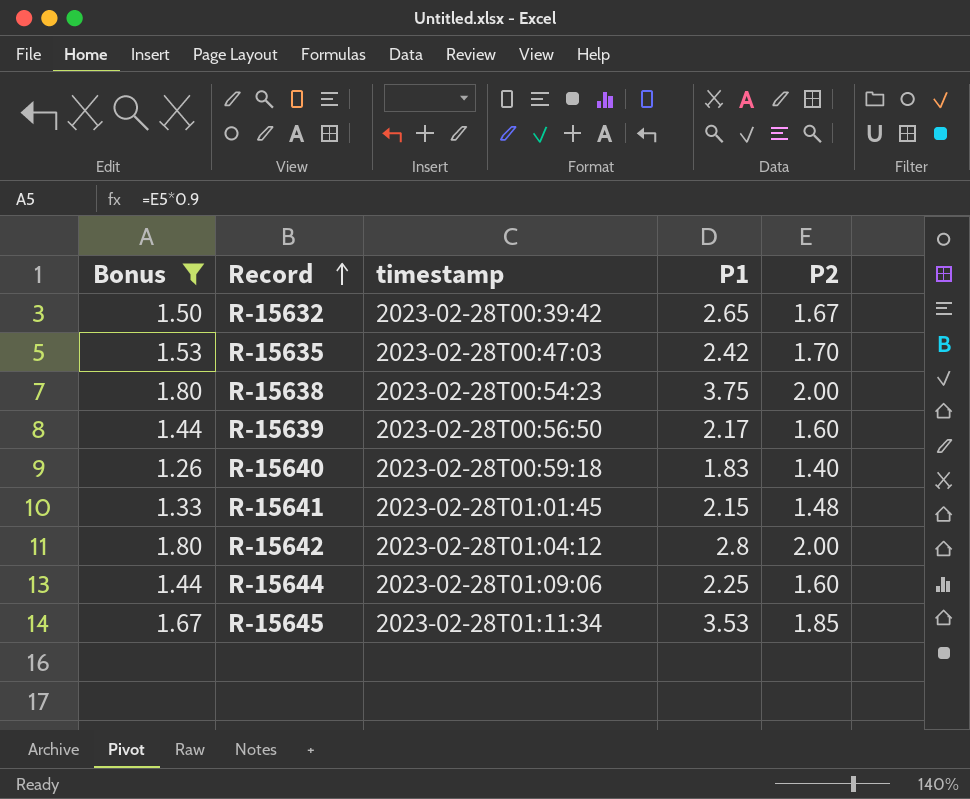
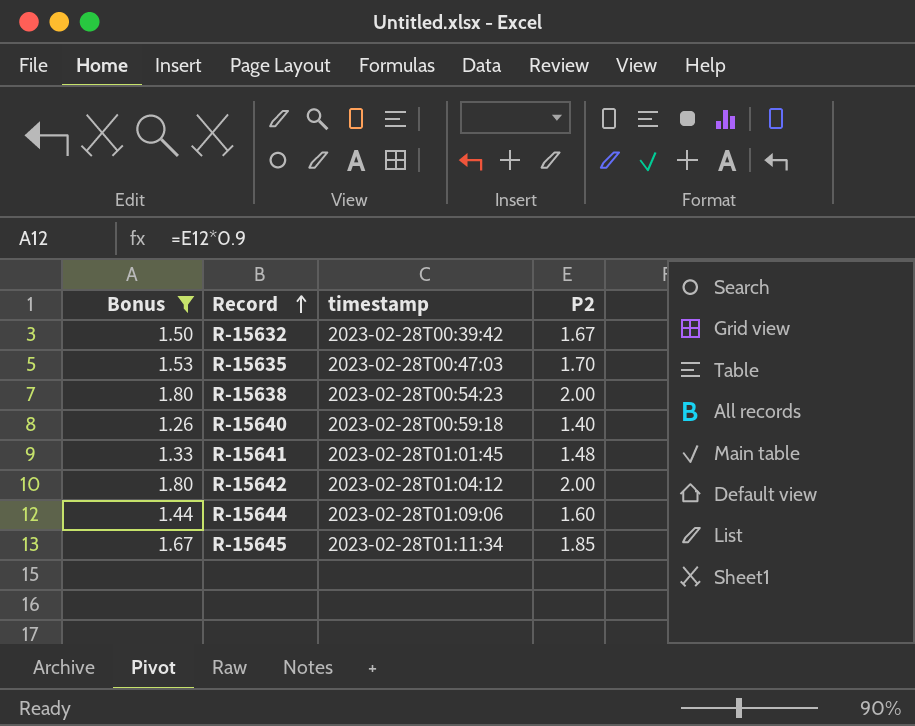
column P1 | position: 4 -> none
row R-15639: 1.44 | 2023-02-28T00:56:50 | 2.17 | 1.60 -> none

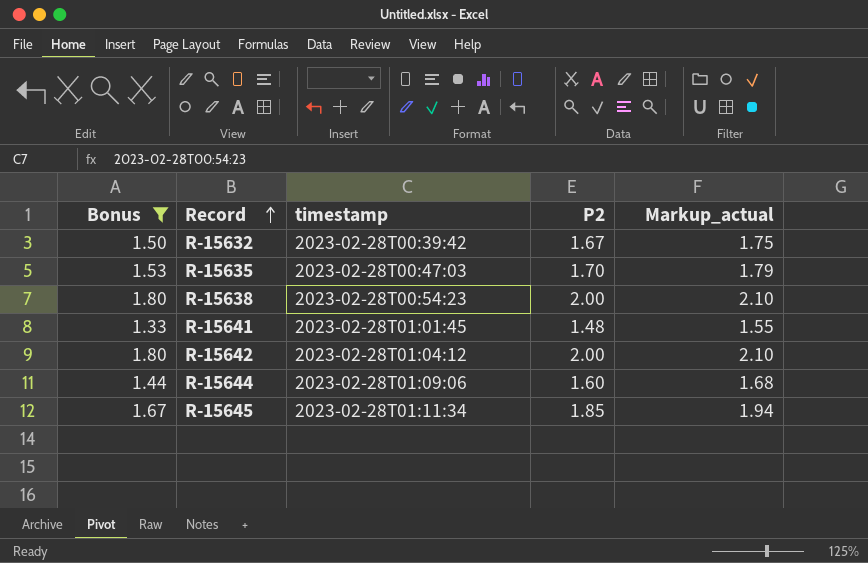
column Markup_actual | formula: none -> [P2] * 1.05
row R-15640: 1.26 | 2023-02-28T00:59:18 | 1.40 -> none

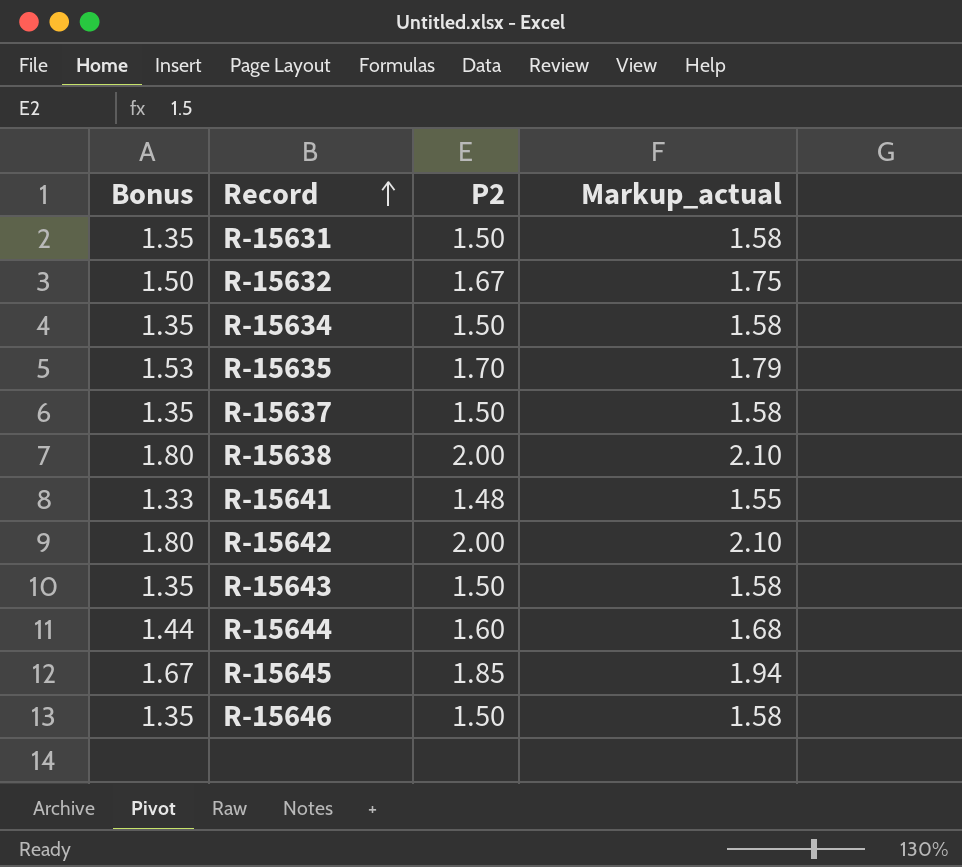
filter: Bonus != 1.35 -> none
column timestamp | position: 3 -> none

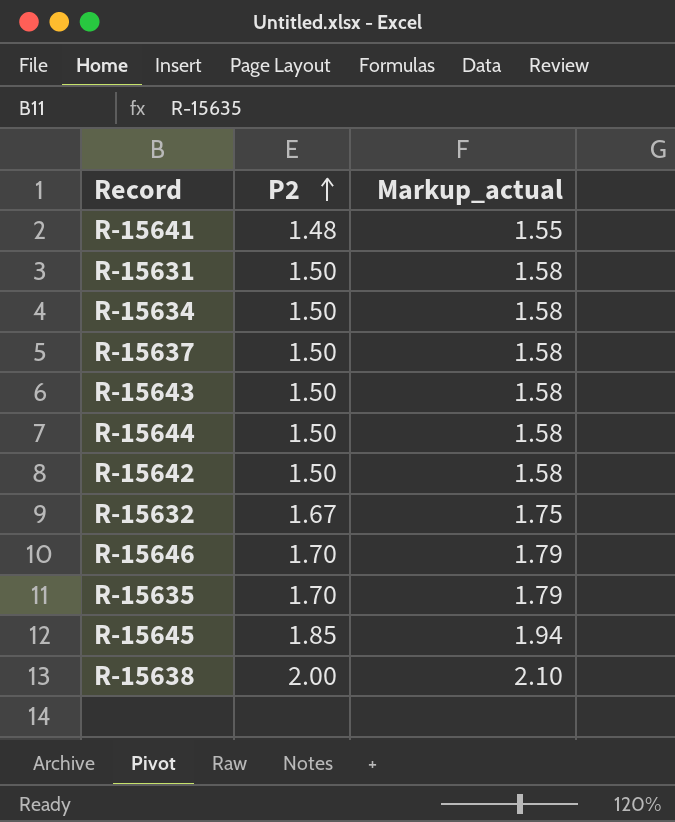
row order: Record ascending -> P2 ascending
column Bonus | formula: [P2] * 0.9 -> none
R-15644 | P2: 1.60 -> 1.50
R-15644 | Markup_actual: 1.68 -> 1.58
R-15642 | P2: 2.00 -> 1.50
R-15642 | Markup_actual: 2.10 -> 1.58
R-15646 | P2: 1.50 -> 1.70
R-15646 | Markup_actual: 1.58 -> 1.79

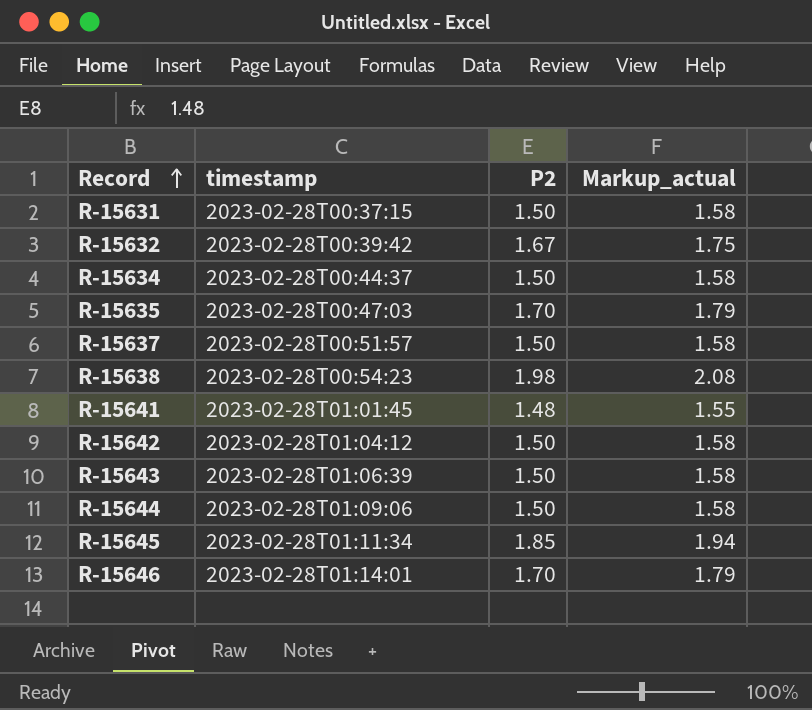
row order: P2 ascending -> Record ascending
column timestamp | position: none -> 2
R-15638 | P2: 2.00 -> 1.98
R-15638 | Markup_actual: 2.10 -> 2.08

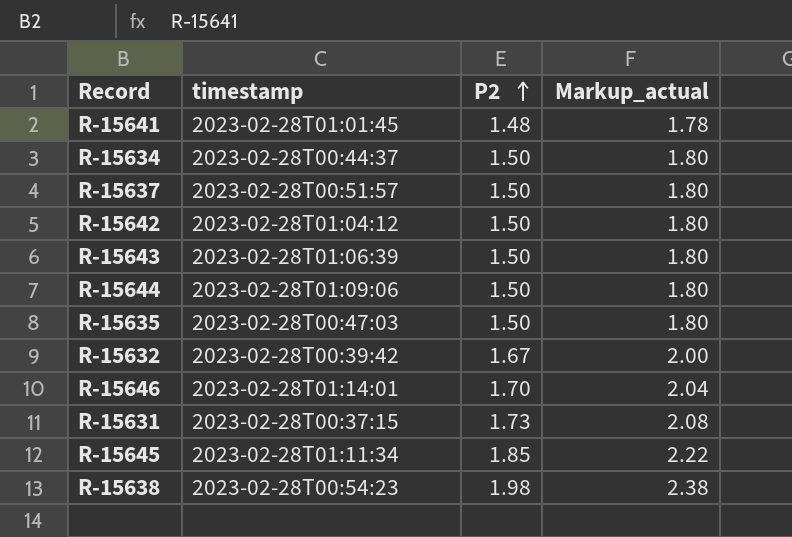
row order: Record ascending -> P2 ascending
column Markup_actual | formula: [P2] * 1.05 -> [P2] * 1.2
R-15635 | P2: 1.70 -> 1.50
R-15631 | P2: 1.50 -> 1.73

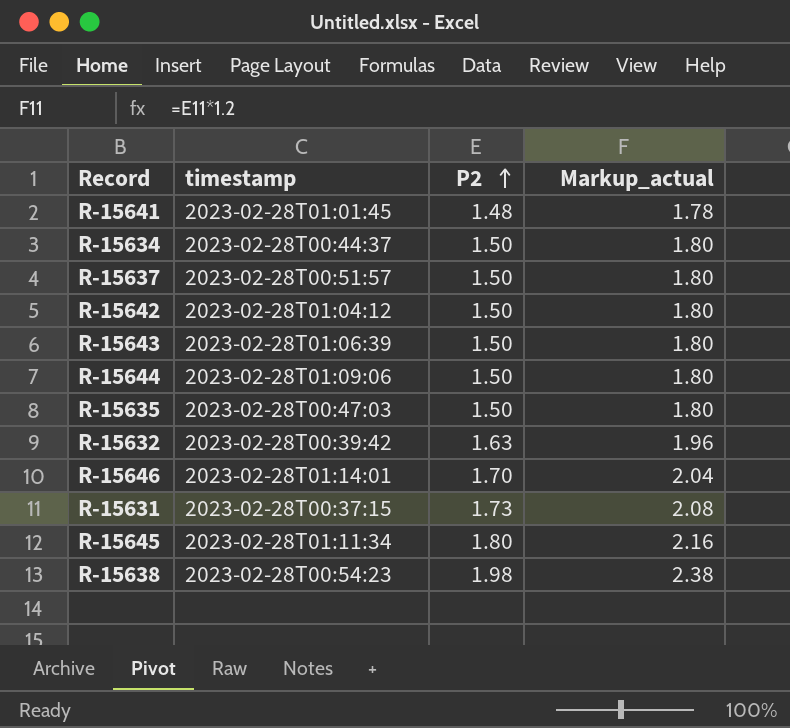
R-15632 | P2: 1.67 -> 1.63
R-15632 | Markup_actual: 2.00 -> 1.96
R-15645 | P2: 1.85 -> 1.80
R-15645 | Markup_actual: 2.22 -> 2.16

